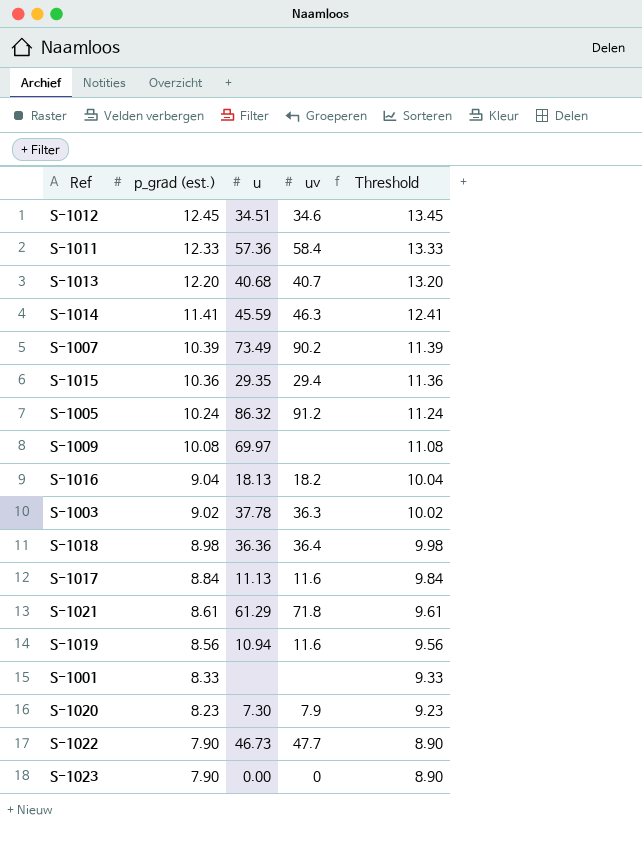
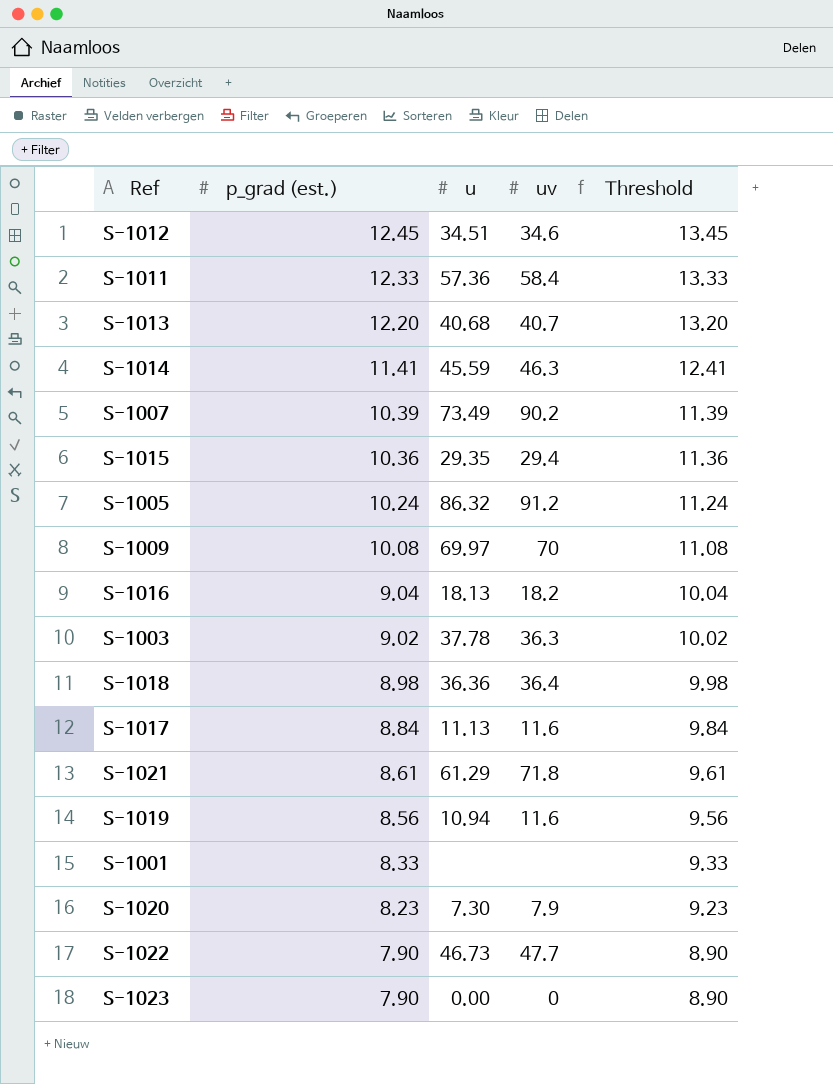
S-1009 | uv: none -> 70

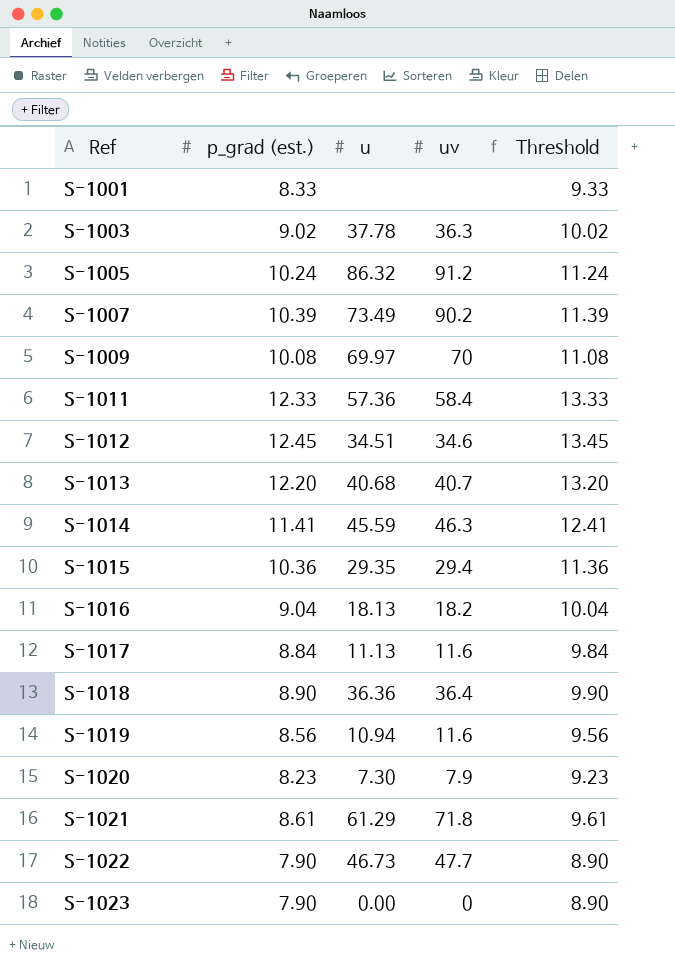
row order: p_grad (est.) descending -> Ref ascending
S-1018 | p_grad (est.): 8.98 -> 8.90
S-1018 | Threshold: 9.98 -> 9.90

